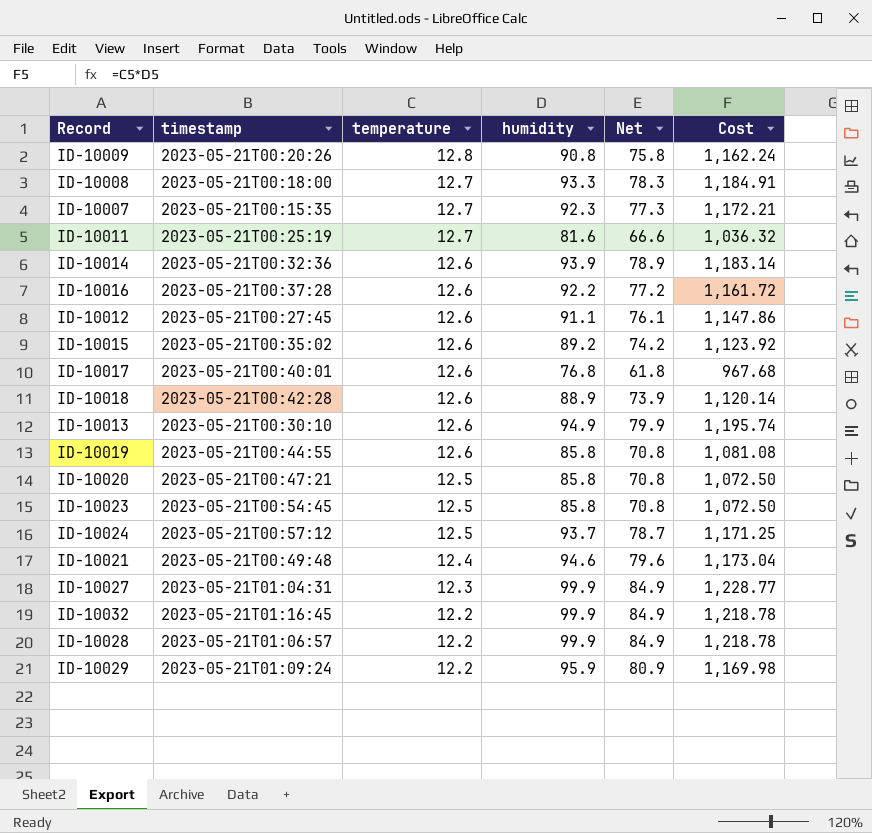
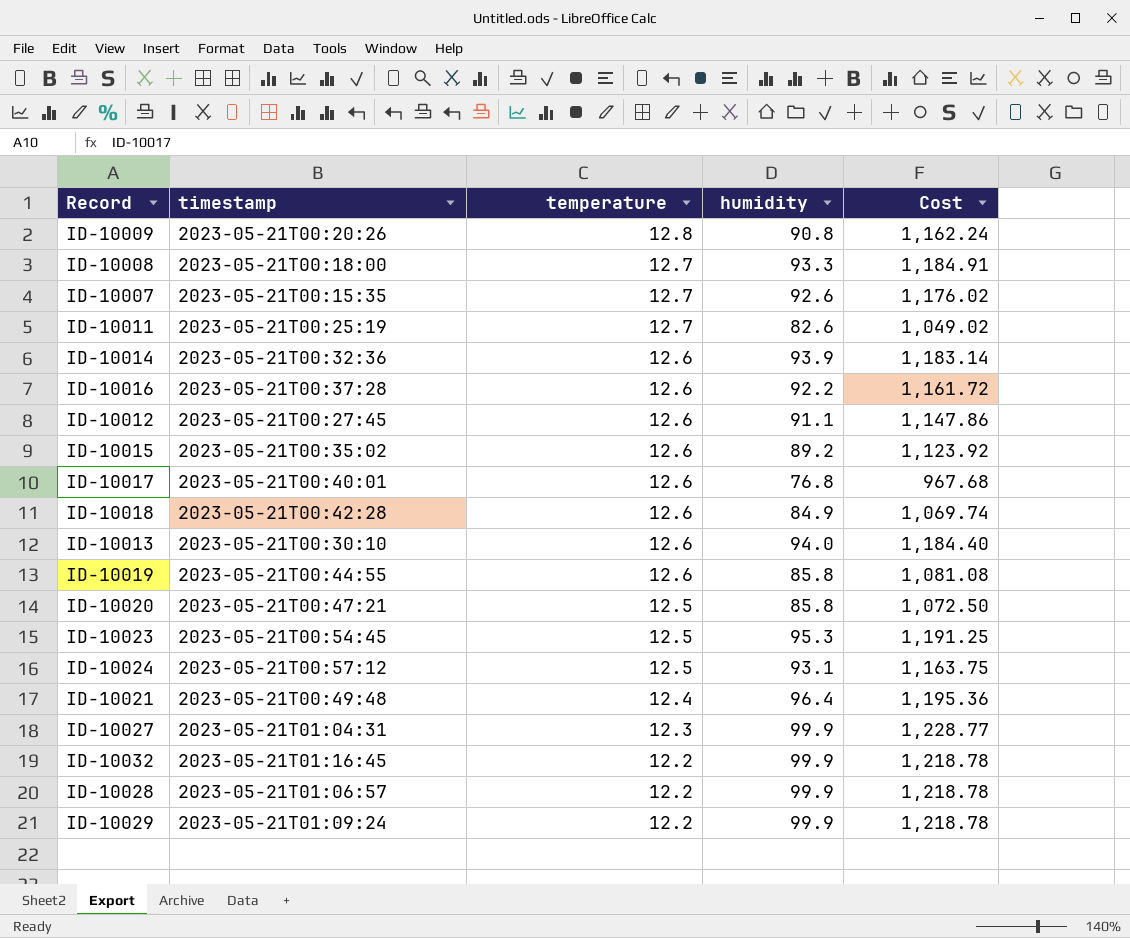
column Net | formula: [humidity] - 15 -> none
ID-10007 | humidity: 92.3 -> 92.6
ID-10007 | Cost: 1,172.21 -> 1,176.02
ID-10011 | humidity: 81.6 -> 82.6
ID-10011 | Cost: 1,036.32 -> 1,049.02
ID-10018 | humidity: 88.9 -> 84.9
ID-10018 | Cost: 1,120.14 -> 1,069.74
ID-10013 | humidity: 94.9 -> 94.0
ID-10013 | Cost: 1,195.74 -> 1,184.40
ID-10023 | humidity: 85.8 -> 95.3
ID-10023 | Cost: 1,072.50 -> 1,191.25
ID-10024 | humidity: 93.7 -> 93.1
ID-10024 | Cost: 1,171.25 -> 1,163.75
ID-10021 | humidity: 94.6 -> 96.4
ID-10021 | Cost: 1,173.04 -> 1,195.36
ID-10029 | humidity: 95.9 -> 99.9
ID-10029 | Cost: 1,169.98 -> 1,218.78

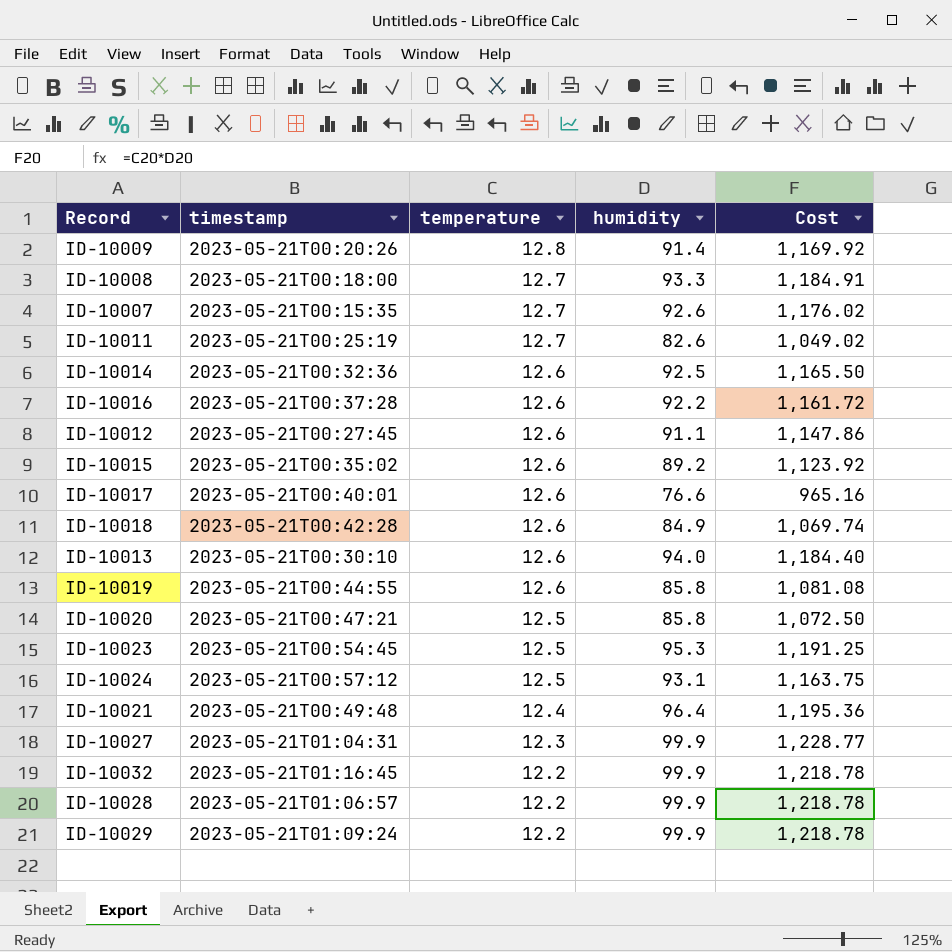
ID-10009 | humidity: 90.8 -> 91.4
ID-10009 | Cost: 1,162.24 -> 1,169.92
ID-10014 | humidity: 93.9 -> 92.5
ID-10014 | Cost: 1,183.14 -> 1,165.50
ID-10017 | humidity: 76.8 -> 76.6
ID-10017 | Cost: 967.68 -> 965.16

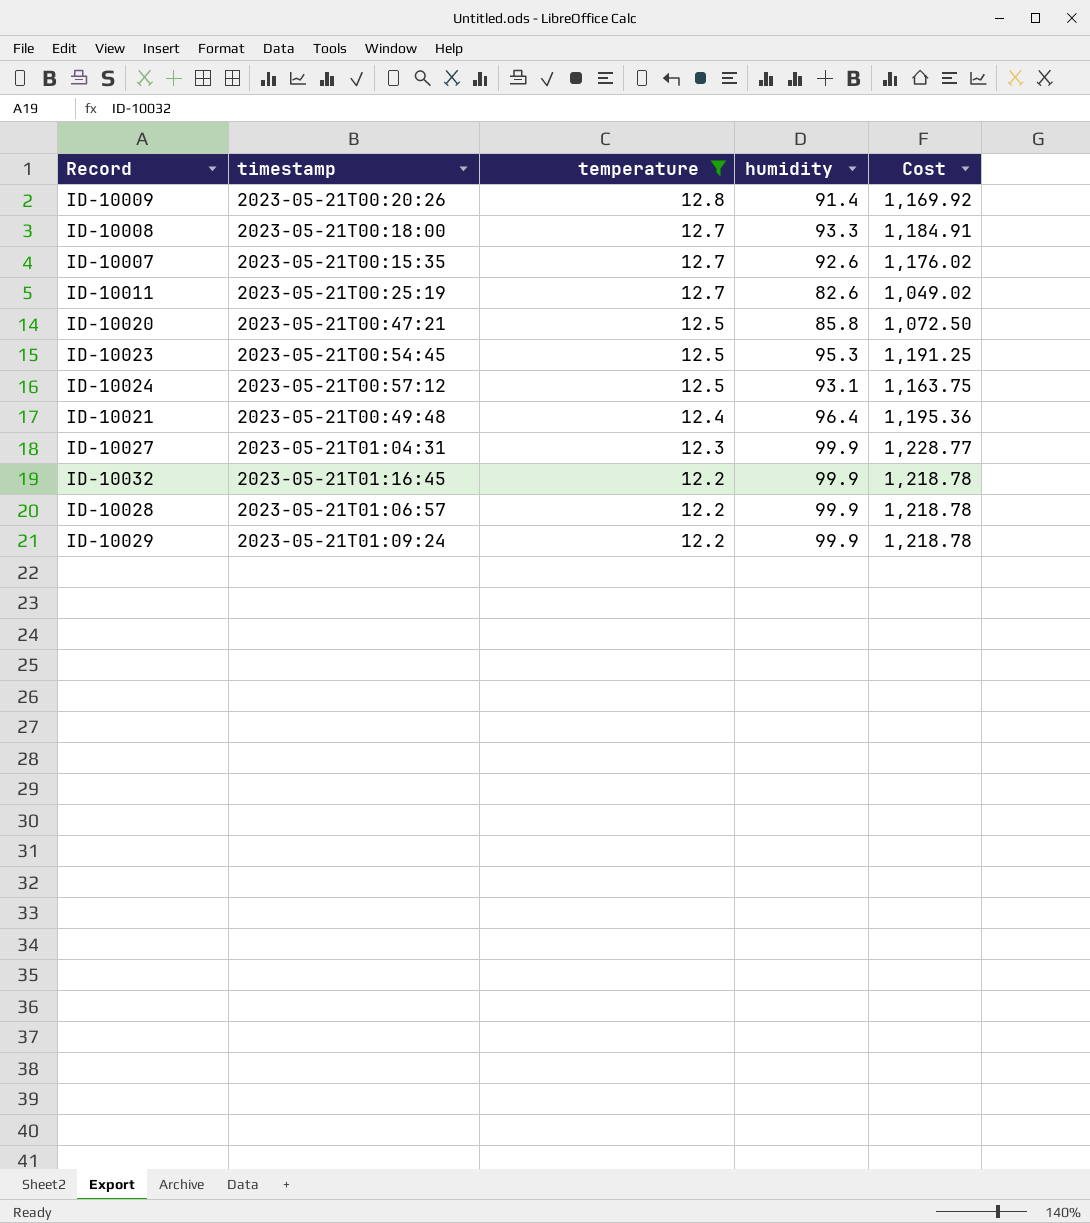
filter: none -> temperature != 12.6

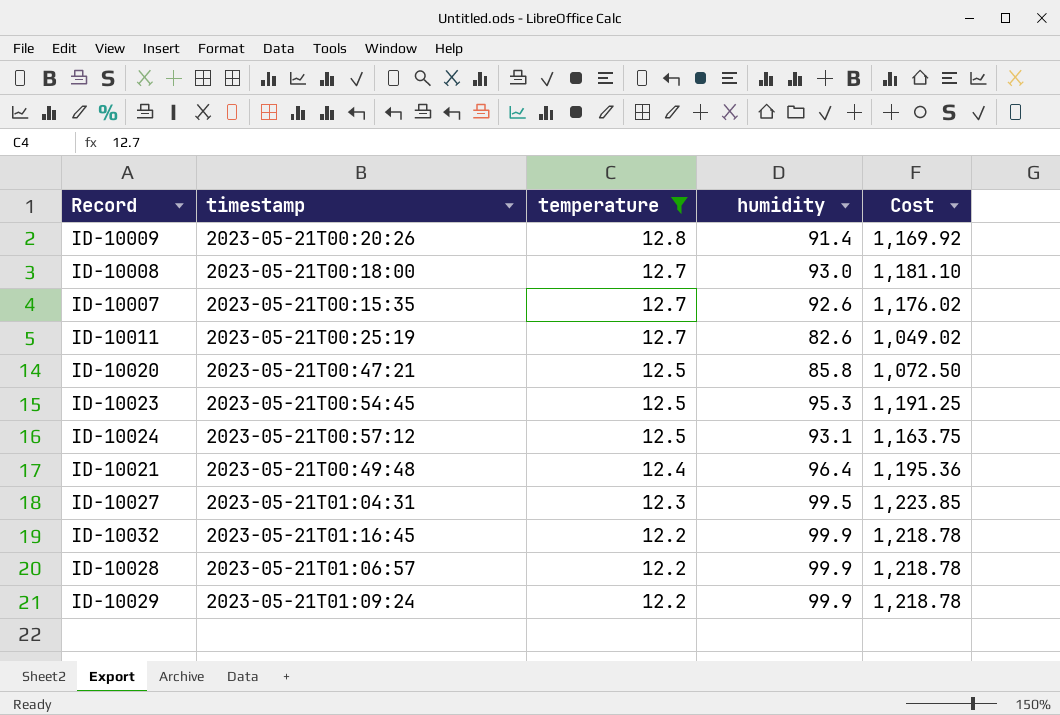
ID-10008 | humidity: 93.3 -> 93.0
ID-10008 | Cost: 1,184.91 -> 1,181.10
ID-10027 | humidity: 99.9 -> 99.5
ID-10027 | Cost: 1,228.77 -> 1,223.85

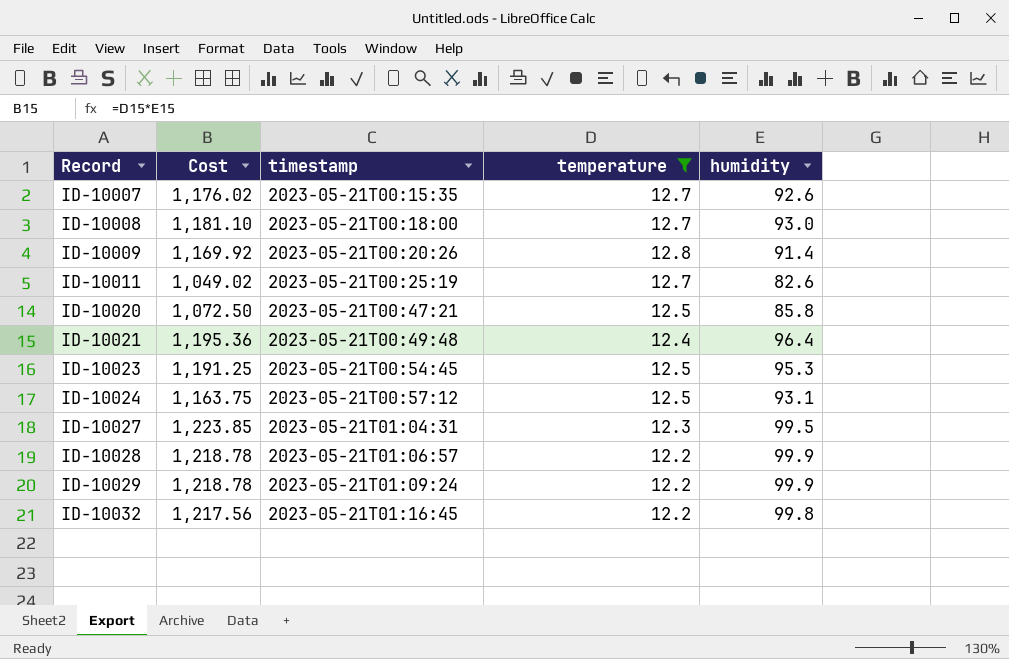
row order: temperature descending -> Record ascending
column Cost | position: 5 -> 2
ID-10032 | Cost: 1,218.78 -> 1,217.56
ID-10032 | humidity: 99.9 -> 99.8

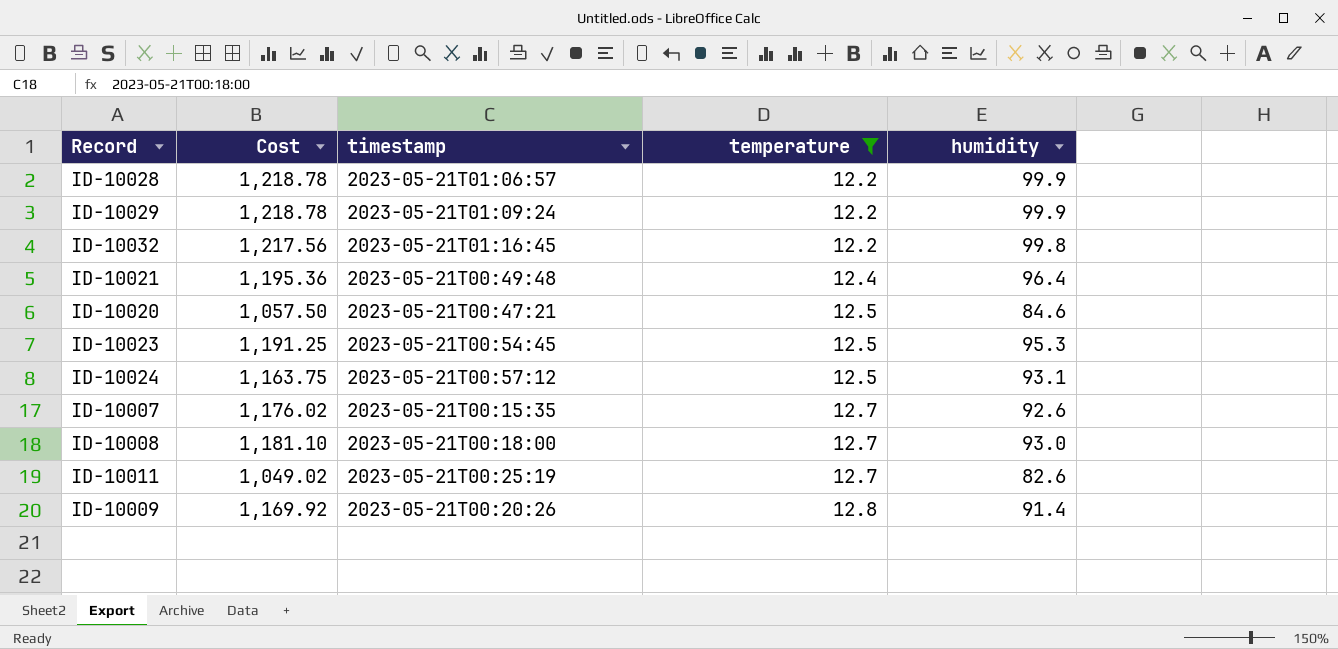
row order: Record ascending -> temperature ascending
row ID-10027: 1,223.85 | 2023-05-21T01:04:31 | 12.3 | 99.5 -> none
ID-10020 | Cost: 1,072.50 -> 1,057.50
ID-10020 | humidity: 85.8 -> 84.6

